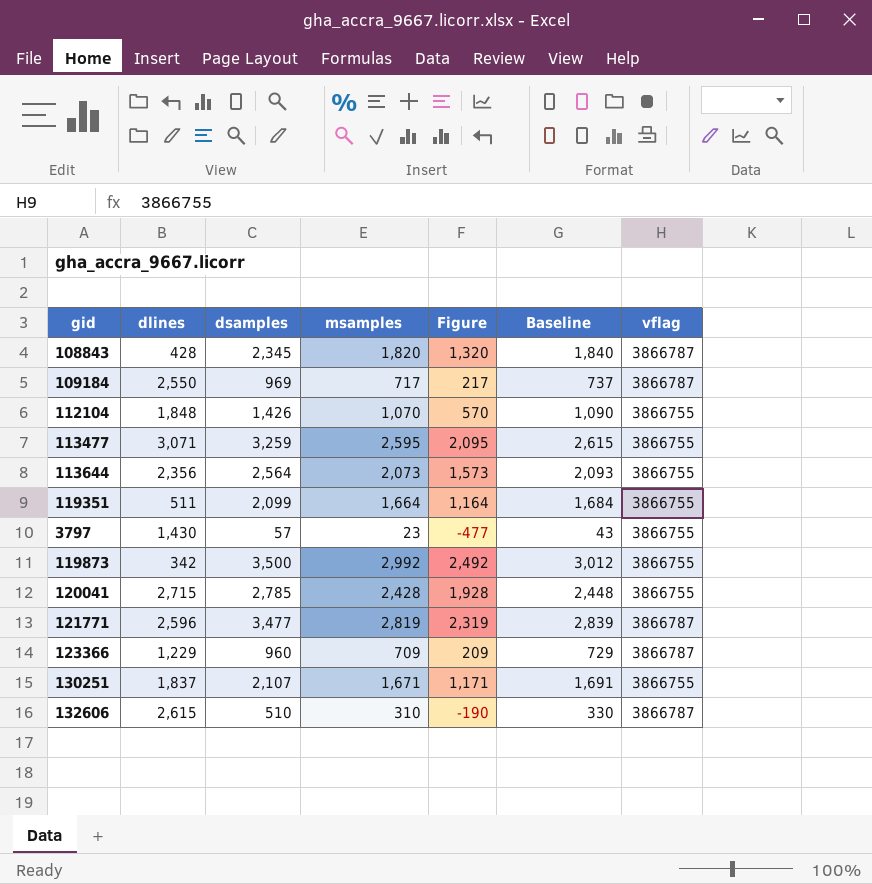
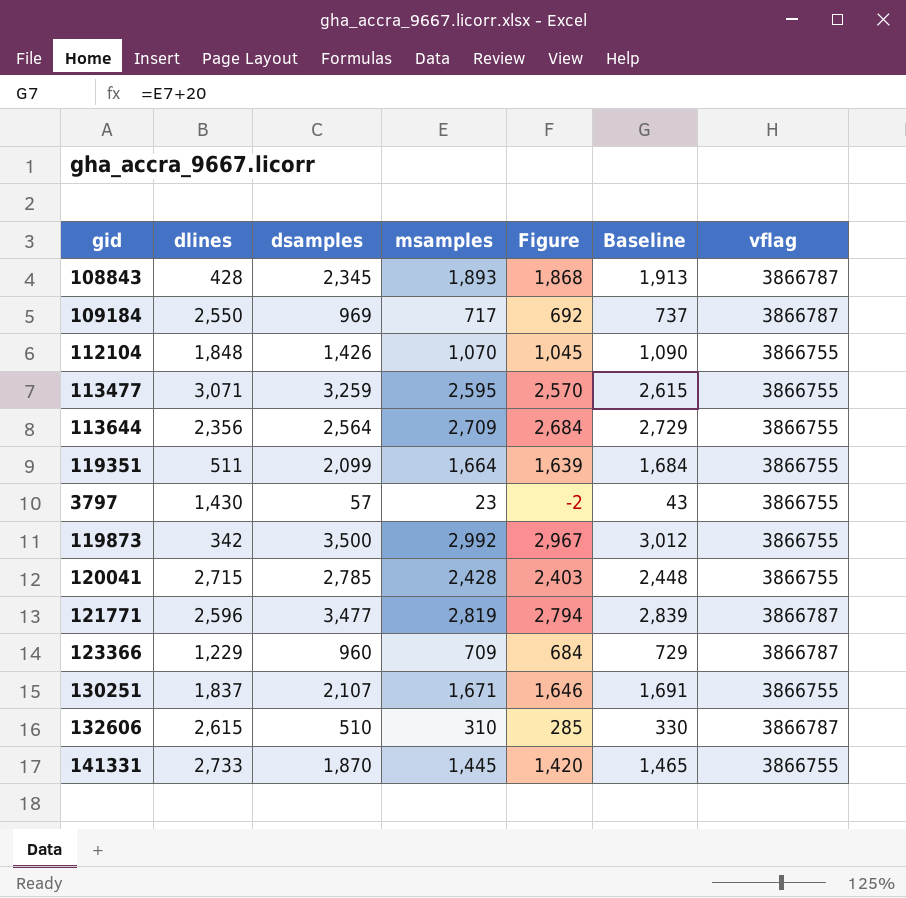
column Figure | formula: [msamples] - 500 -> [msamples] - 25
108843 | msamples: 1,820 -> 1,893
108843 | Baseline: 1,840 -> 1,913
113644 | msamples: 2,073 -> 2,709
113644 | Baseline: 2,093 -> 2,729
row 141331: none -> 2,733 | 1,870 | 1,445 | 1,420 | 1,465 | 3866755

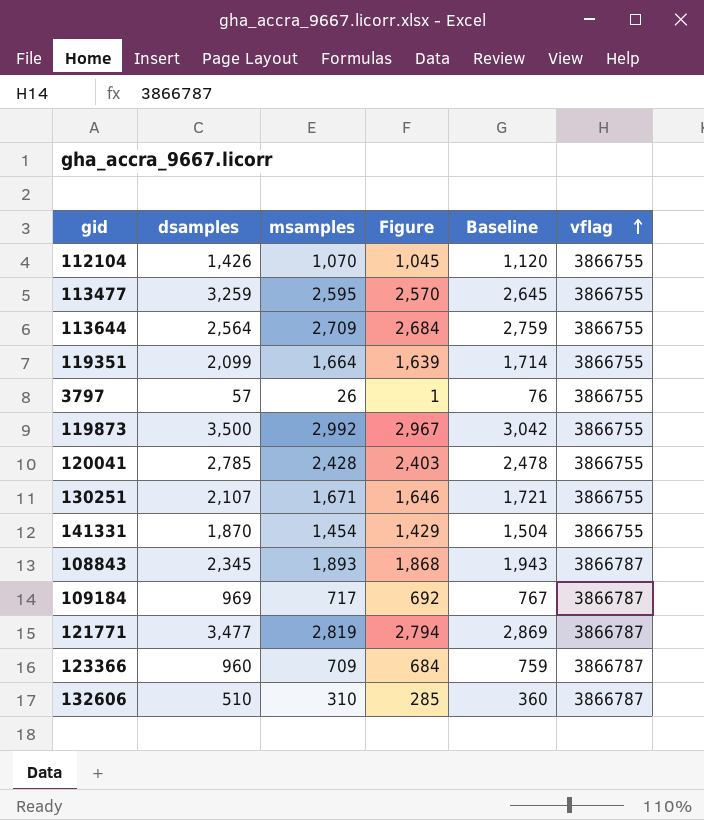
row order: none -> vflag ascending
column dlines | position: 2 -> none
column Baseline | formula: [msamples] + 20 -> [msamples] + 50
3797 | msamples: 23 -> 26
3797 | Figure: -2 -> 1
141331 | msamples: 1,445 -> 1,454
141331 | Figure: 1,420 -> 1,429

